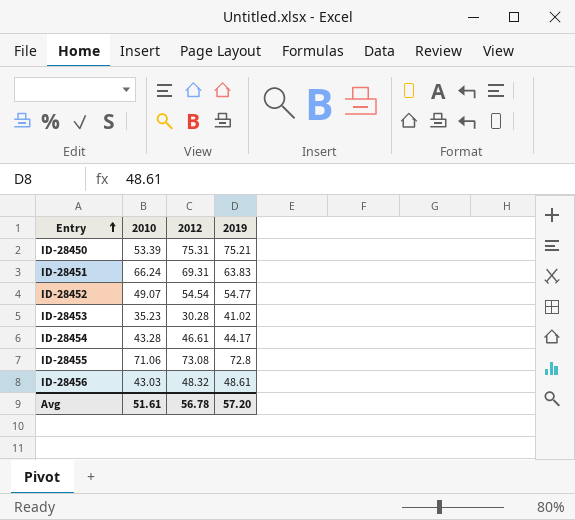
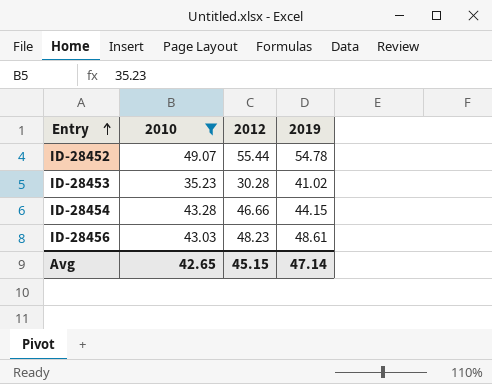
filter: none -> 2010 <= 49.07
ID-28452 | 2012: 54.54 -> 55.44
ID-28452 | 2019: 54.77 -> 54.78
ID-28454 | 2012: 46.61 -> 46.66
ID-28454 | 2019: 44.17 -> 44.15
ID-28456 | 2012: 48.32 -> 48.23
Avg | 2010: 51.61 -> 42.65
Avg | 2012: 56.78 -> 45.15
Avg | 2019: 57.20 -> 47.14

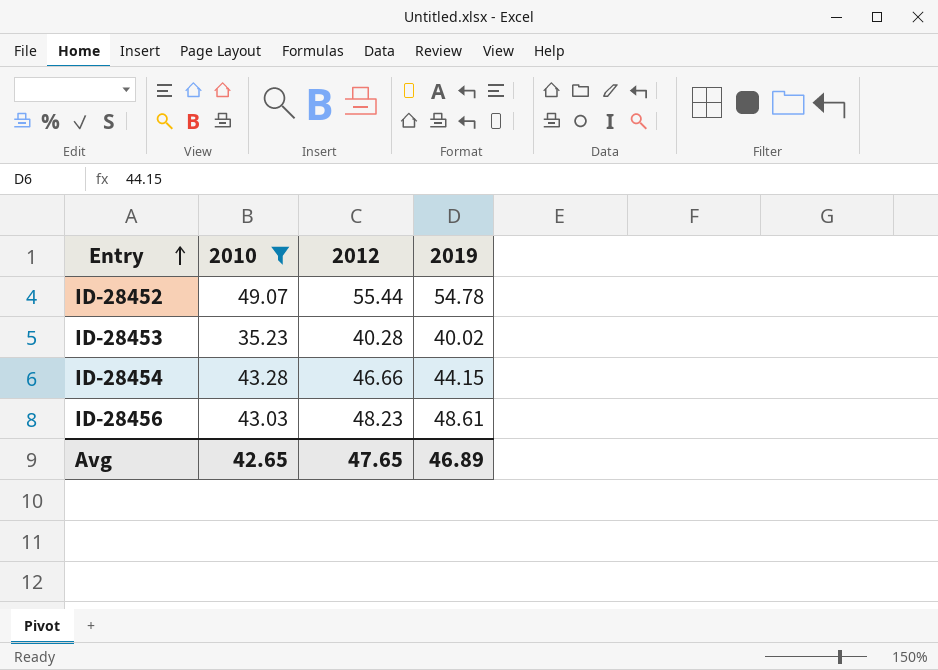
ID-28453 | 2012: 30.28 -> 40.28
ID-28453 | 2019: 41.02 -> 40.02
Avg | 2012: 45.15 -> 47.65
Avg | 2019: 47.14 -> 46.89

